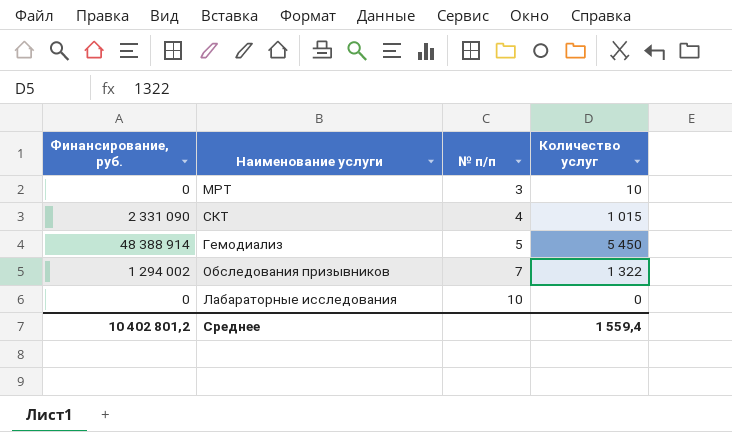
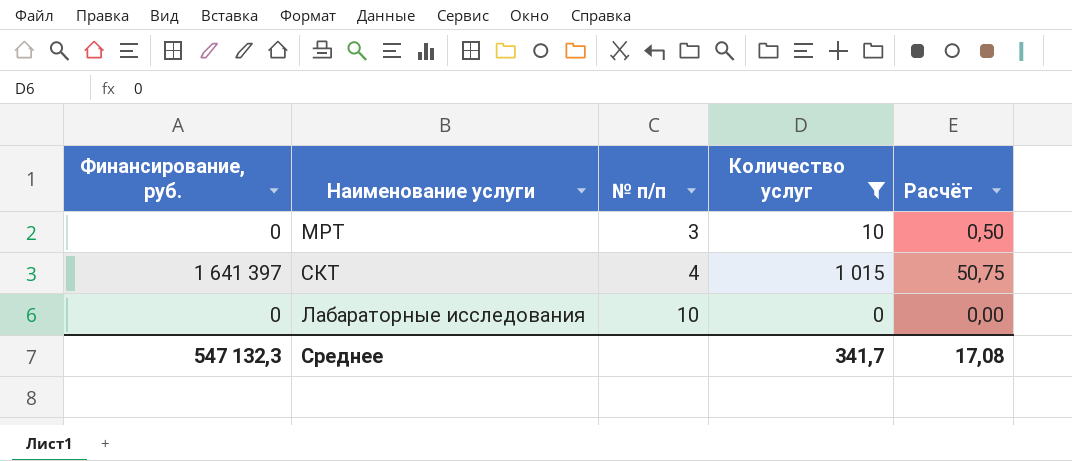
filter: none -> Количество услуг <= 1 015
column Расчёт | formula: none -> [Количество услуг] * 0,05
СКТ | Финансирование, руб.: 2 331 090 -> 1 641 397
Среднее | Финансирование, руб.: 10 402 801,2 -> 547 132,3
Среднее | Количество услуг: 1 559,4 -> 341,7

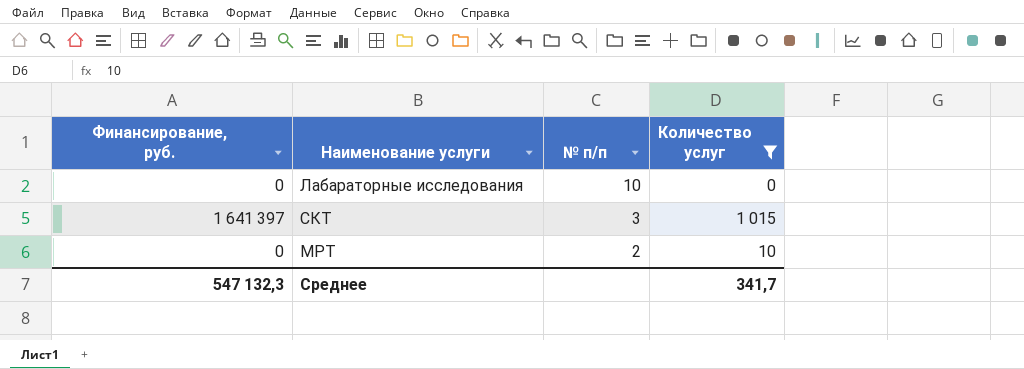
row order: № п/п ascending -> № п/п descending
column Расчёт | formula: [Количество услуг] * 0,05 -> none
СКТ | № п/п: 4 -> 3
МРТ | № п/п: 3 -> 2

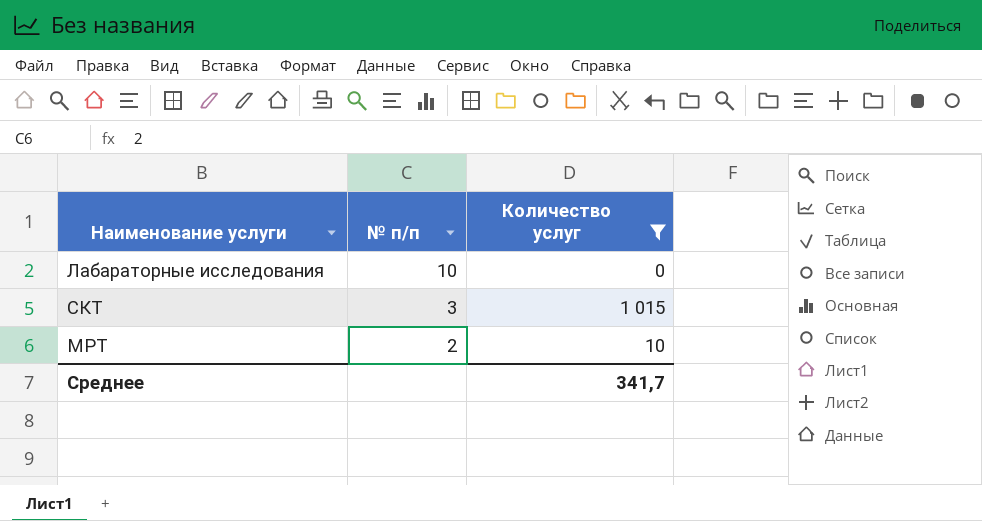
column Финансирование, руб. | position: 1 -> none

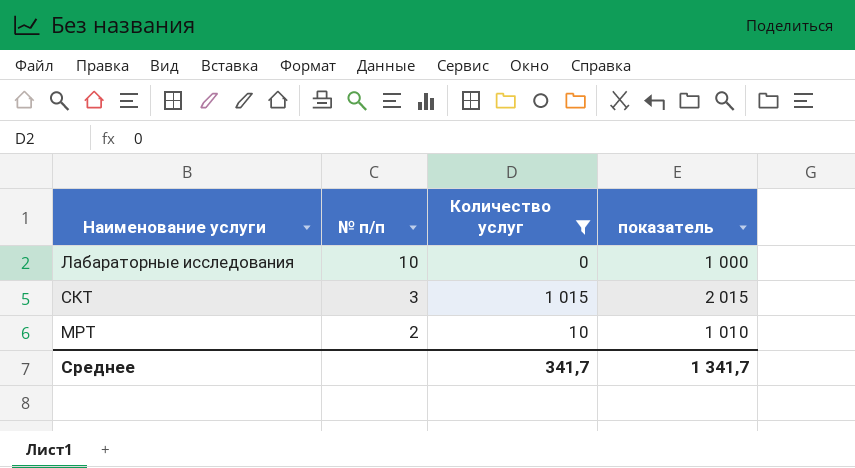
column показатель | formula: none -> [Количество услуг] + 1000

